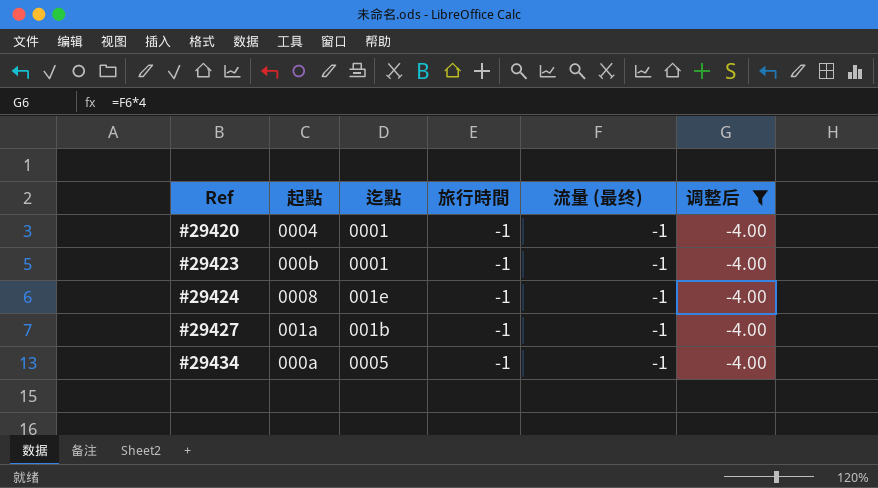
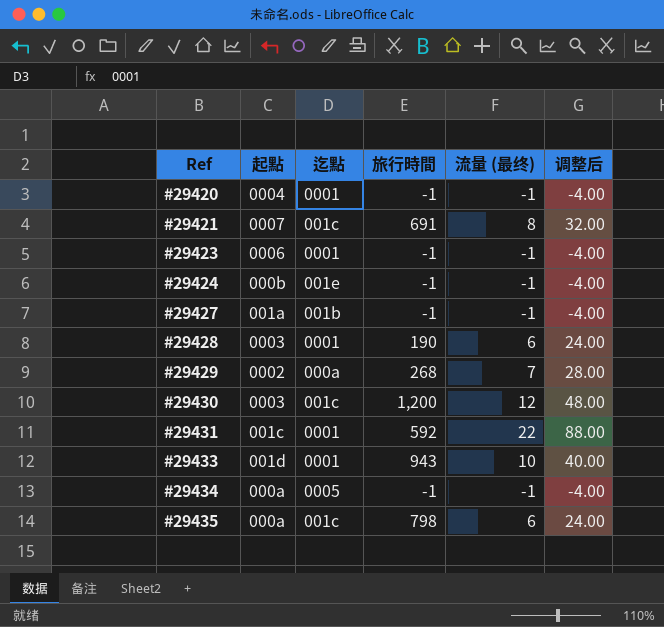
filter: 调整后 = -4.00 -> none
#29423 | 起點: 000b -> 0006
#29424 | 起點: 0008 -> 000b

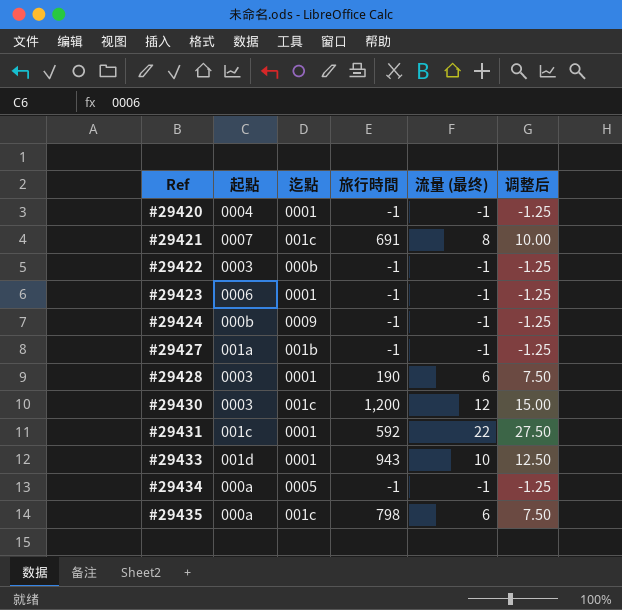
column 调整后 | formula: [流量 (最终)] * 4 -> [流量 (最终)] * 1.25
row #29429: 0002 | 000a | 268 | 7 | 28.00 -> none
row #29422: none -> 0003 | 000b | -1 | -1 | -1.25
#29424 | 迄點: 001e -> 0009

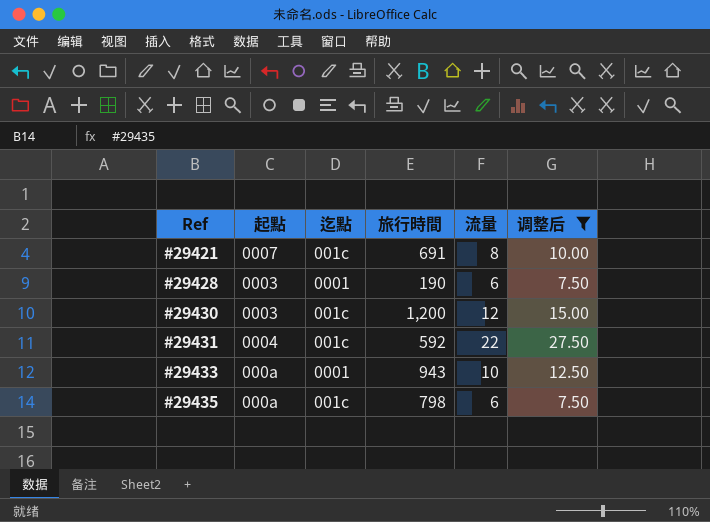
filter: none -> 调整后 != -1.25
column name: 流量 (最终) -> 流量
#29431 | 起點: 001c -> 0004
#29431 | 迄點: 0001 -> 001c
#29433 | 起點: 001d -> 000a

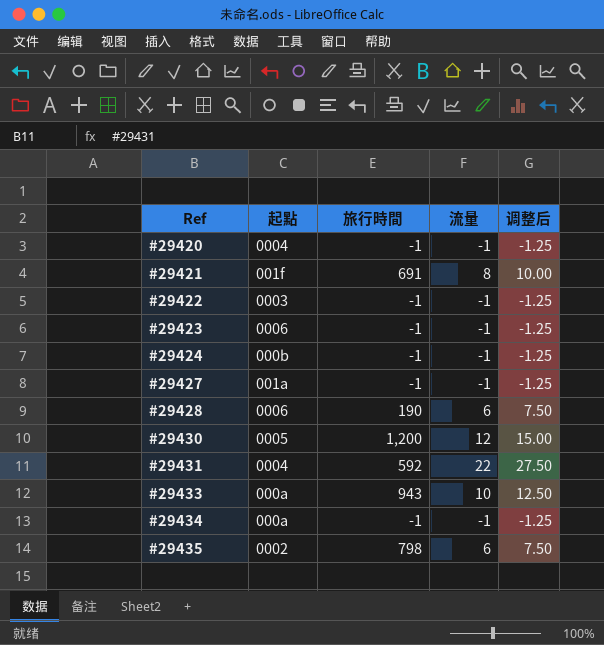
filter: 调整后 != -1.25 -> none
column 迄點 | position: 3 -> none
#29421 | 起點: 0007 -> 001f
#29428 | 起點: 0003 -> 0006
#29430 | 起點: 0003 -> 0005
#29435 | 起點: 000a -> 0002

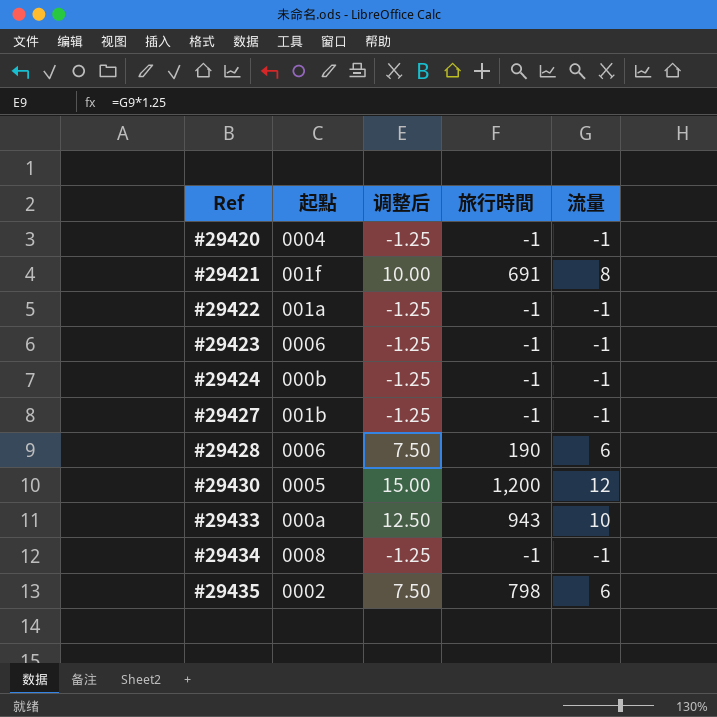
column 调整后 | position: 5 -> 3
row #29431: 0004 | 592 | 22 | 27.50 -> none
#29422 | 起點: 0003 -> 001a
#29427 | 起點: 001a -> 001b
#29434 | 起點: 000a -> 0008

